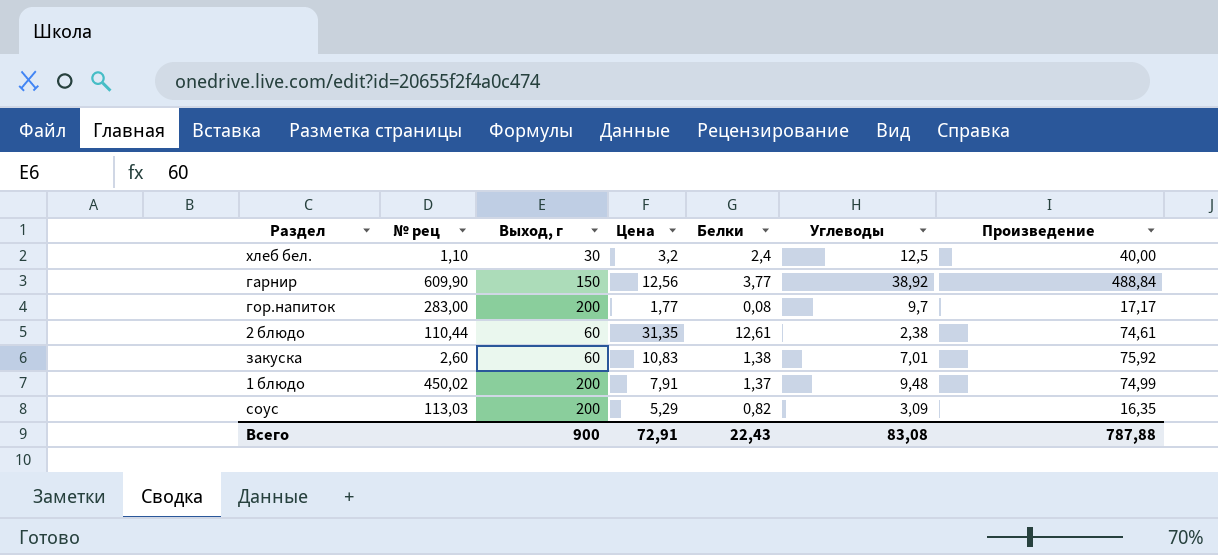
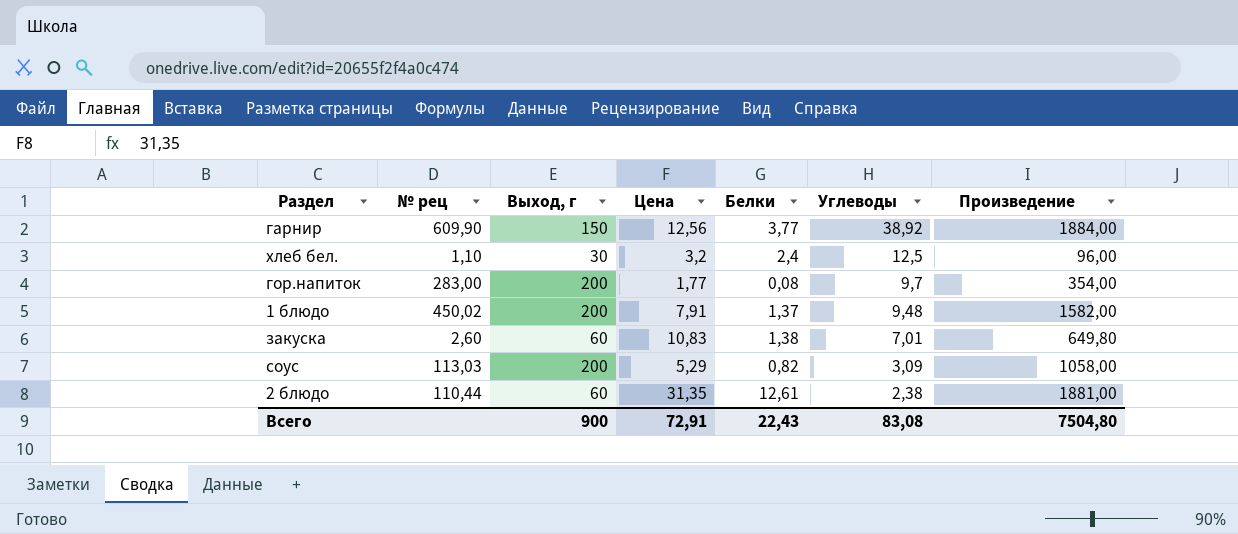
row order: none -> Углеводы descending
column Произведение | formula: [Цена] * [Углеводы] -> [Выход, г] * [Цена]
Всего | Произведение: 787,88 -> 7504,80

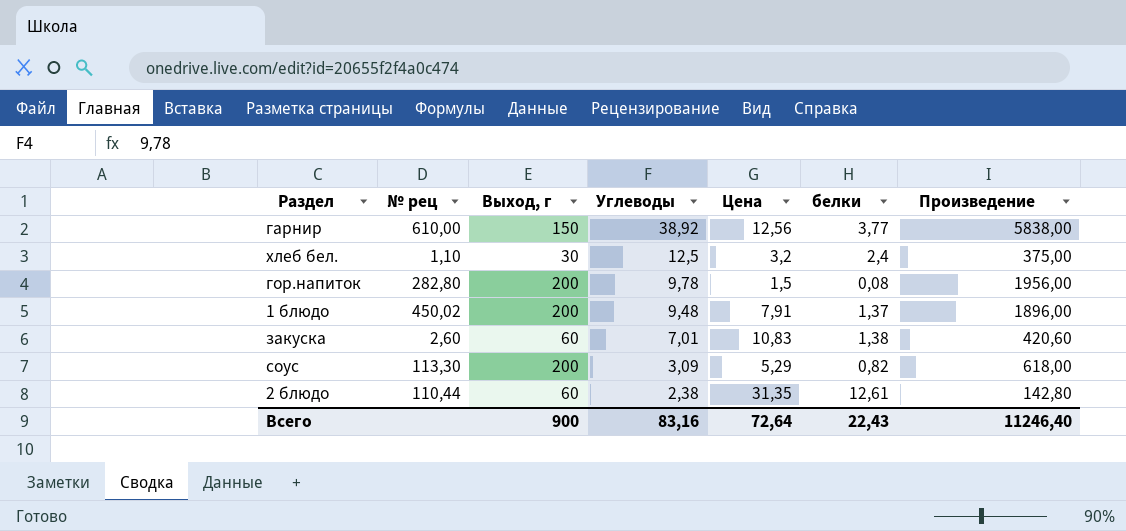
column Углеводы | position: 6 -> 4
column name: Белки -> белки
column Произведение | formula: [Выход, г] * [Цена] -> [Выход, г] * [Углеводы]
гарнир | № рец: 609,90 -> 610,00
гор.напиток | № рец: 283,00 -> 282,80
гор.напиток | Углеводы: 9,7 -> 9,78
гор.напиток | Цена: 1,77 -> 1,5
соус | № рец: 113,03 -> 113,30
Всего | Углеводы: 83,08 -> 83,16
Всего | Цена: 72,91 -> 72,64
Всего | Произведение: 7504,80 -> 11246,40

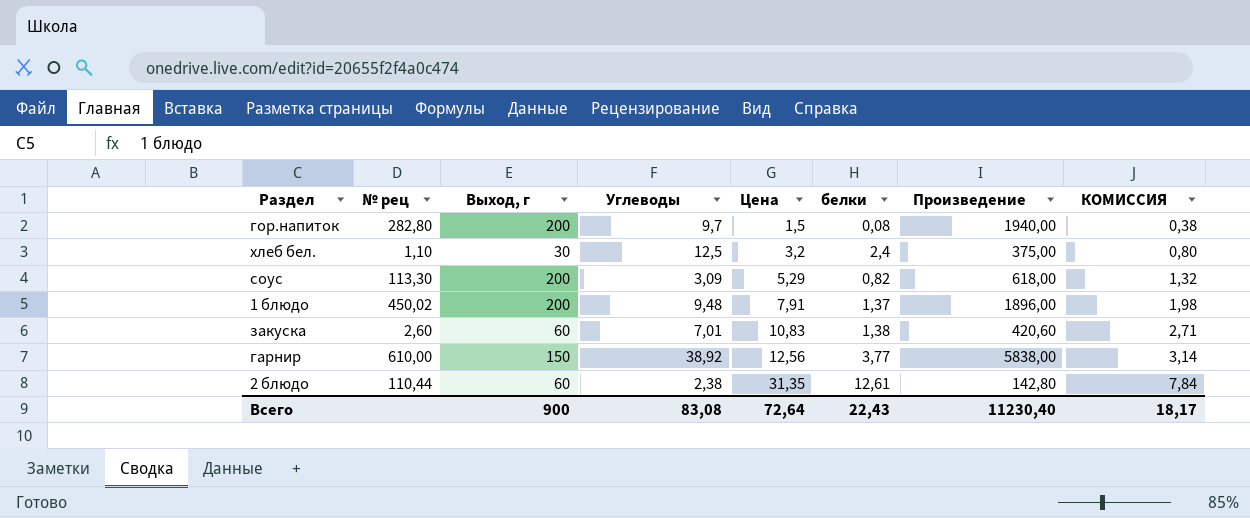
row order: Углеводы descending -> Цена ascending
column КОМИССИЯ | formula: none -> [Цена] * 0,25
гор.напиток | Углеводы: 9,78 -> 9,7
гор.напиток | Произведение: 1956,00 -> 1940,00
Всего | Углеводы: 83,16 -> 83,08
Всего | Произведение: 11246,40 -> 11230,40

